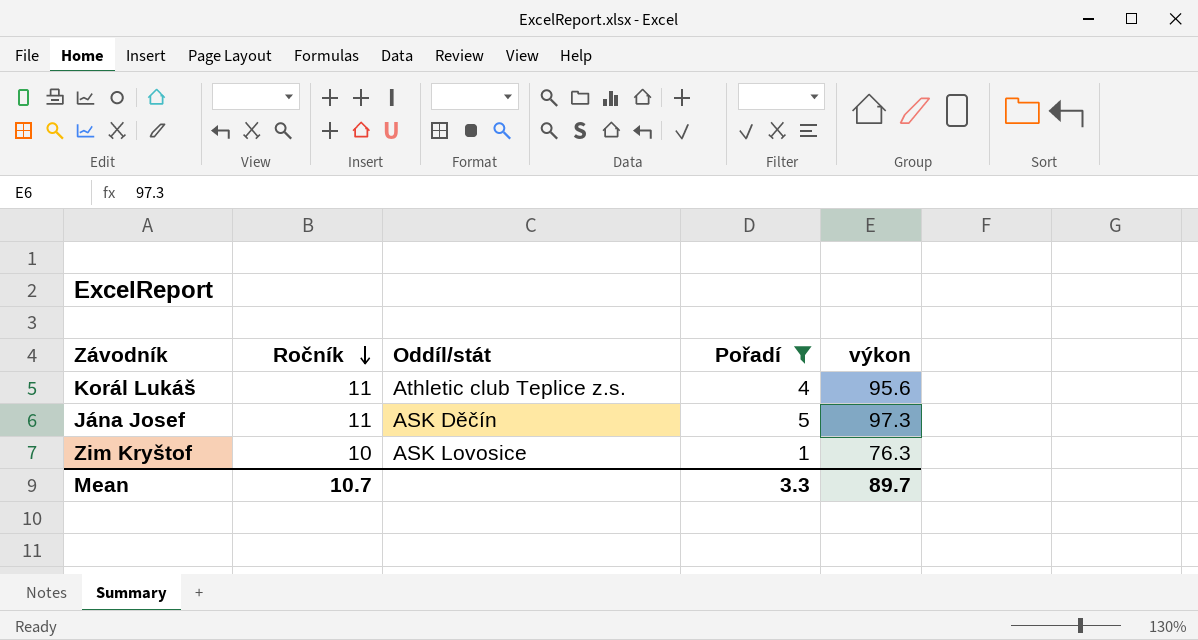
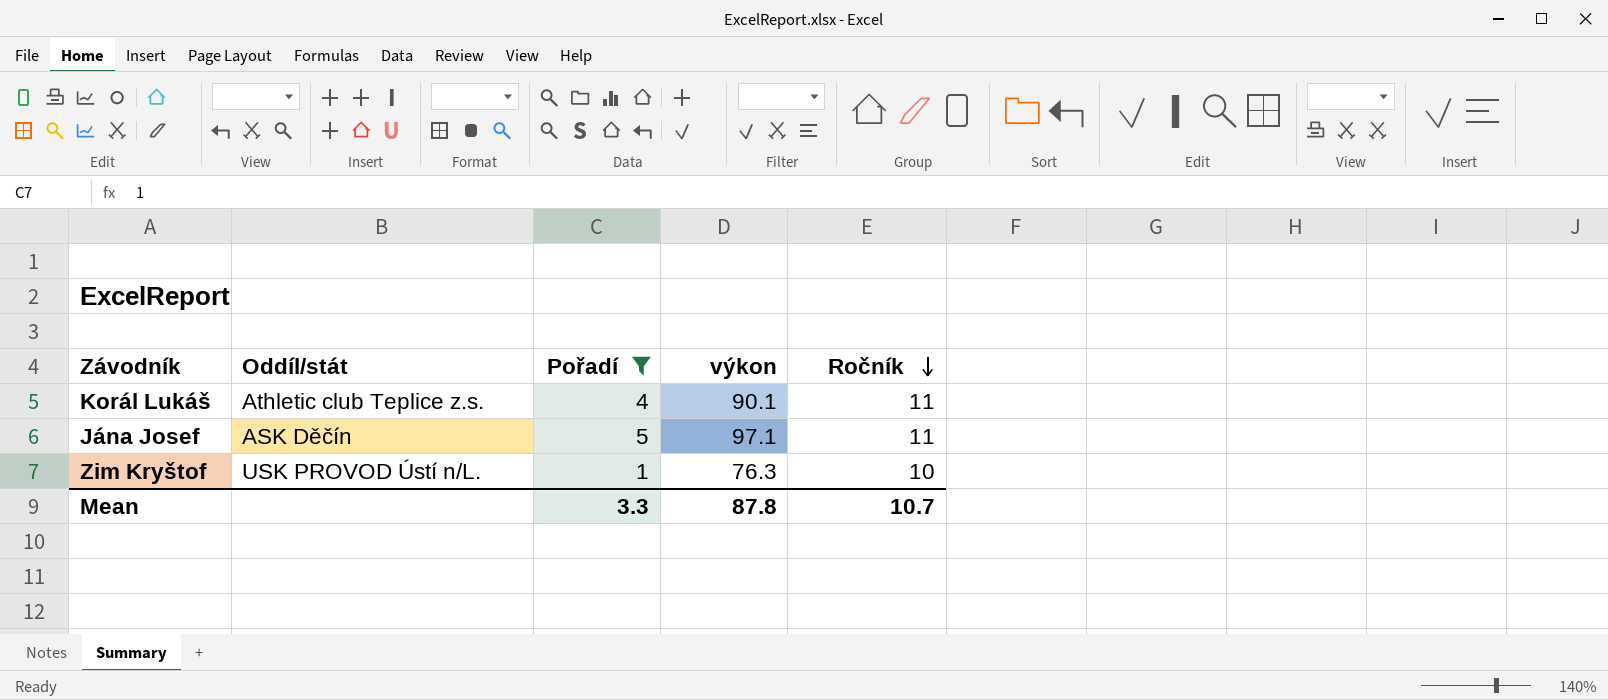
column Ročník | position: 2 -> 5
Korál Lukáš | výkon: 95.6 -> 90.1
Jána Josef | výkon: 97.3 -> 97.1
Zim Kryštof | Oddíl/stát: ASK Lovosice -> USK PROVOD Ústí n/L.
Mean | výkon: 89.7 -> 87.8

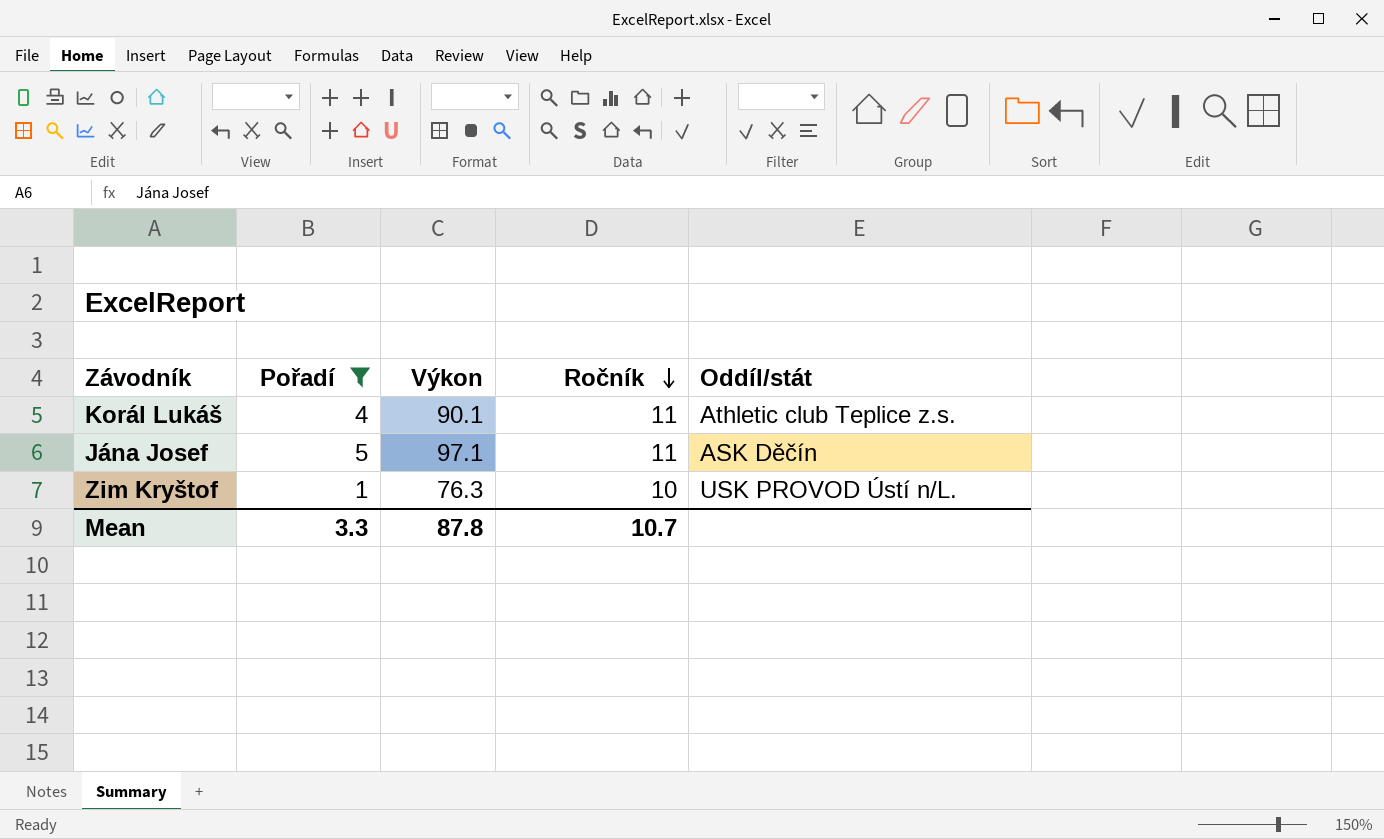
column name: výkon -> Výkon
column Oddíl/stát | position: 2 -> 5

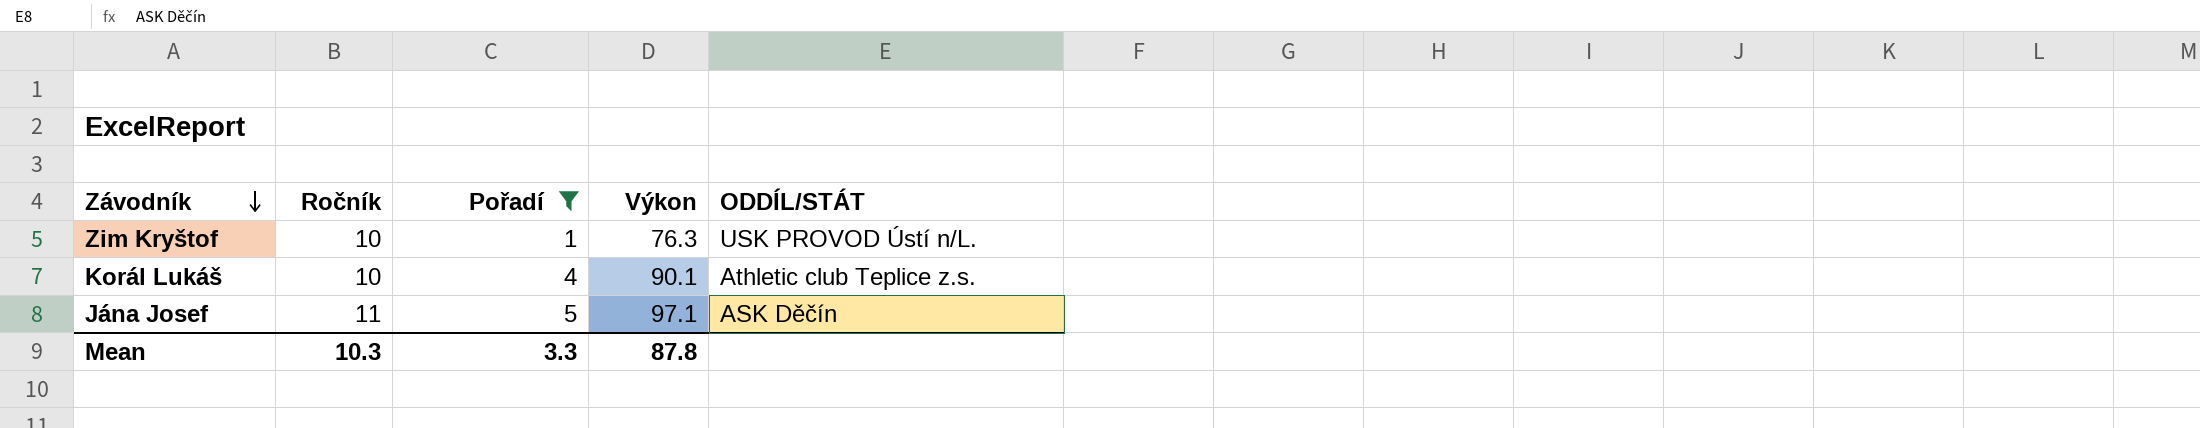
row order: Ročník descending -> Závodník descending
column Ročník | position: 4 -> 2
column name: Oddíl/stát -> ODDÍL/STÁT
Korál Lukáš | Ročník: 11 -> 10
Mean | Ročník: 10.7 -> 10.3

